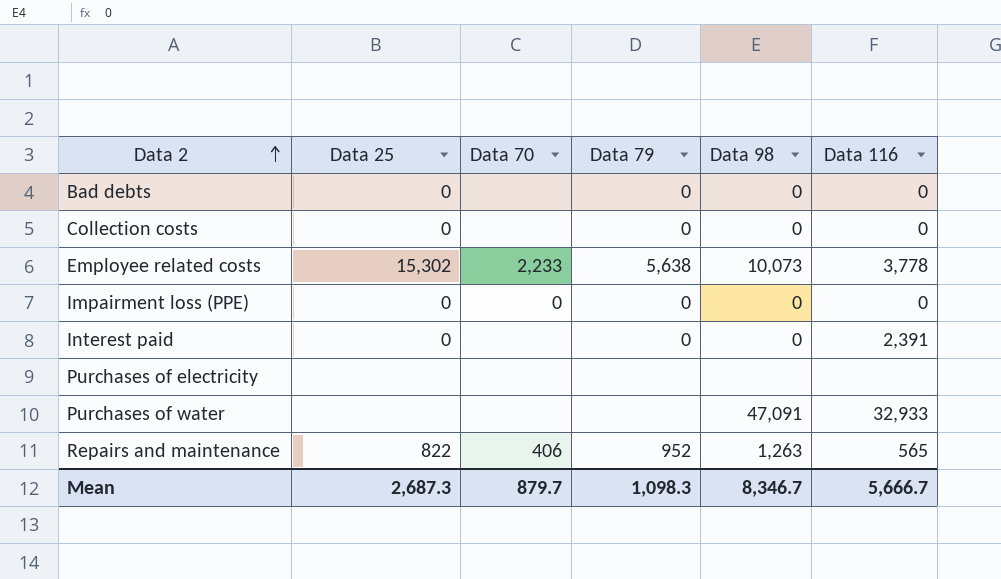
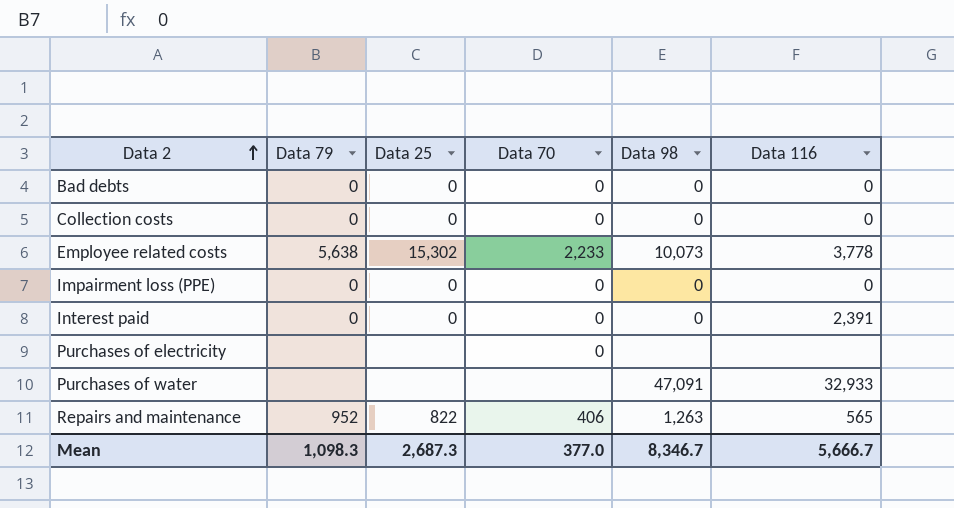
column Data 79 | position: 4 -> 2
Bad debts | Data 70: none -> 0
Collection costs | Data 70: none -> 0
Interest paid | Data 70: none -> 0
Purchases of electricity | Data 70: none -> 0
Mean | Data 70: 879.7 -> 377.0

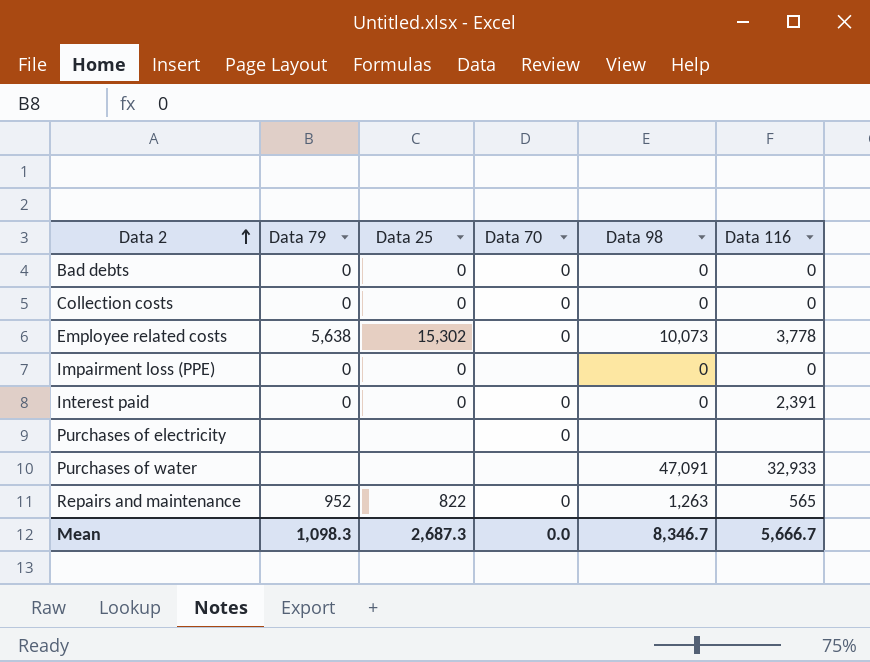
Employee related costs | Data 70: 2,233 -> 0
Impairment loss (PPE) | Data 70: 0 -> none
Repairs and maintenance | Data 70: 406 -> 0
Mean | Data 70: 377.0 -> 0.0

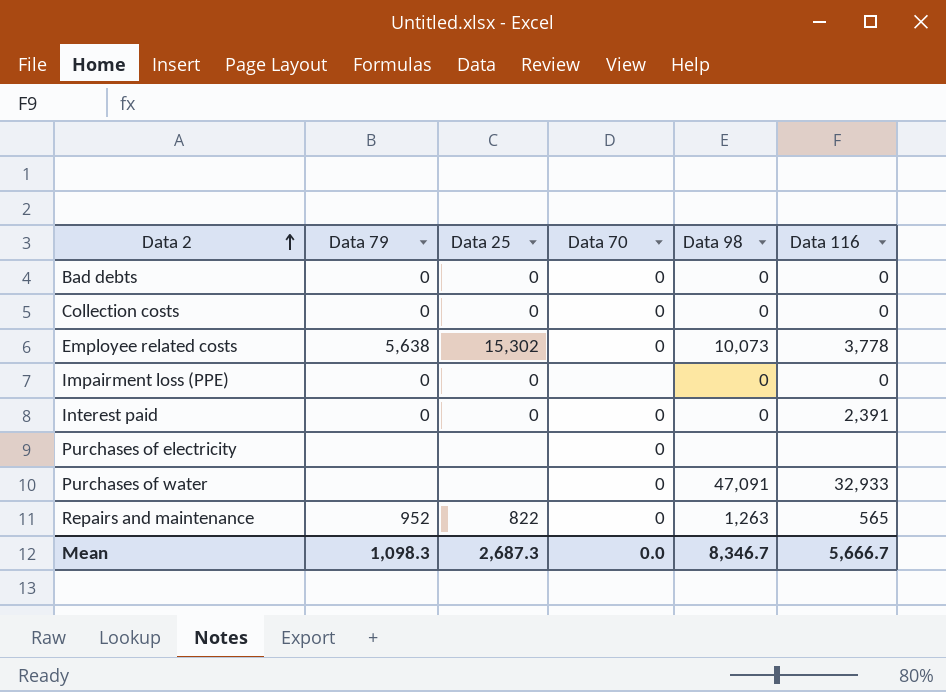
Purchases of water | Data 70: none -> 0

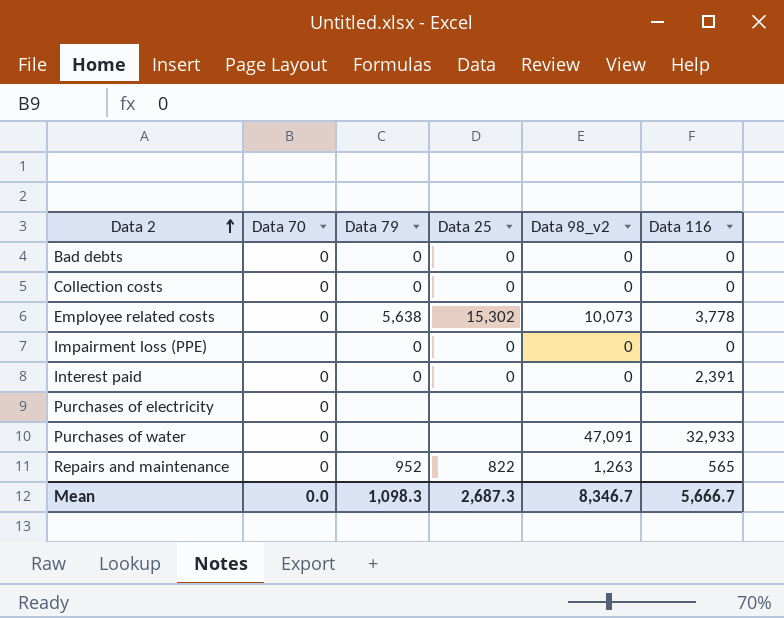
column Data 70 | position: 4 -> 2
column name: Data 98 -> Data 98_v2

